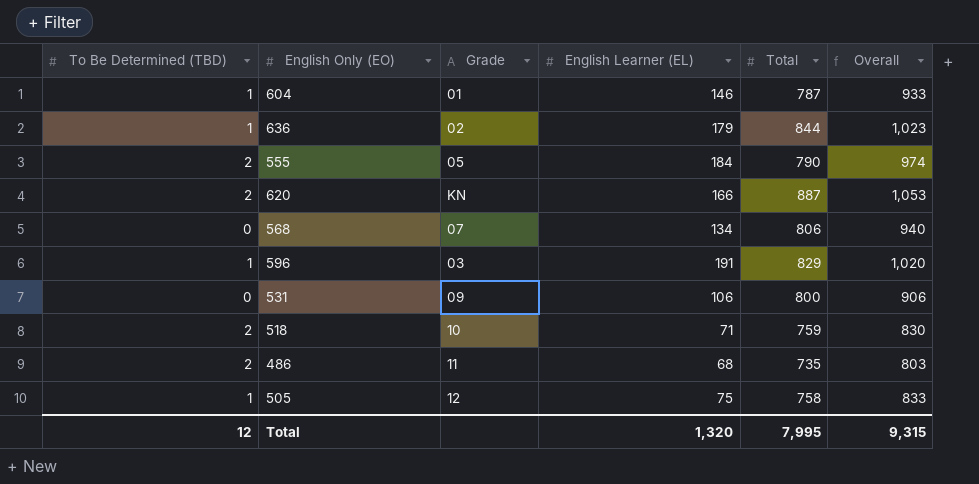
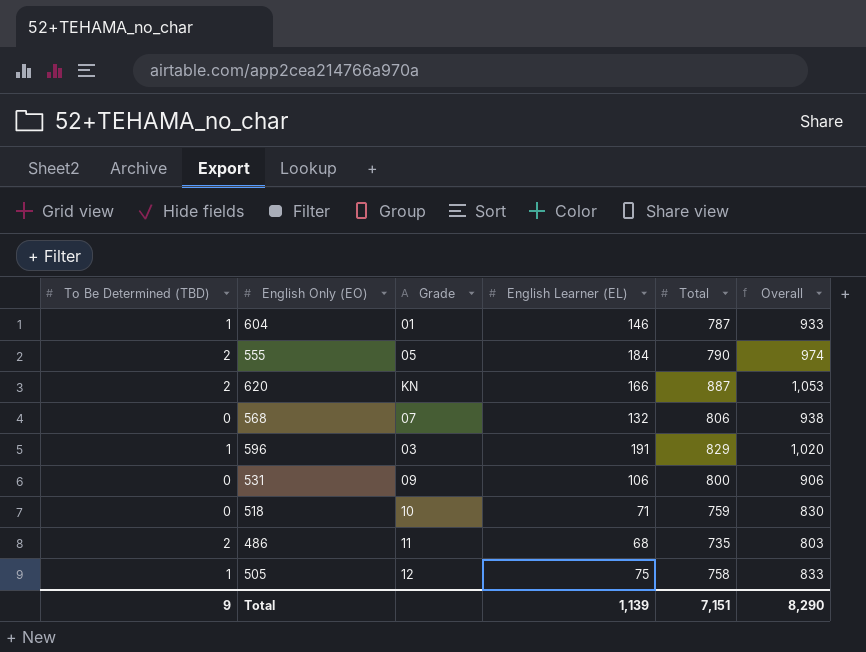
row 636: 1 | 02 | 179 | 844 | 1,023 -> none
568 | English Learner (EL): 134 -> 132
568 | Overall: 940 -> 938
518 | To Be Determined (TBD): 2 -> 0
Total | To Be Determined (TBD): 12 -> 9
Total | English Learner (EL): 1,320 -> 1,139
Total | Total: 7,995 -> 7,151
Total | Overall: 9,315 -> 8,290

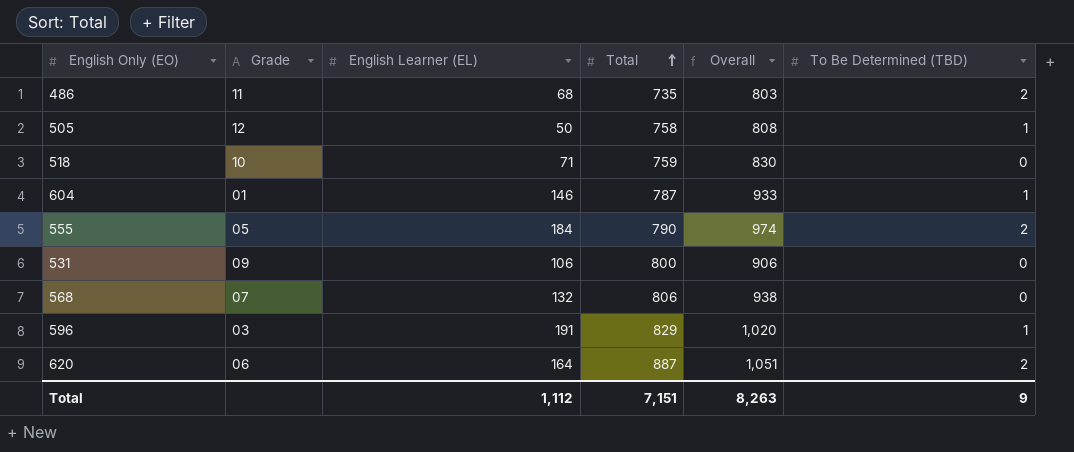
row order: none -> Total ascending
column To Be Determined (TBD) | position: 1 -> 6
505 | English Learner (EL): 75 -> 50
505 | Overall: 833 -> 808
620 | Grade: KN -> 06
620 | English Learner (EL): 166 -> 164
620 | Overall: 1,053 -> 1,051
Total | English Learner (EL): 1,139 -> 1,112
Total | Overall: 8,290 -> 8,263

